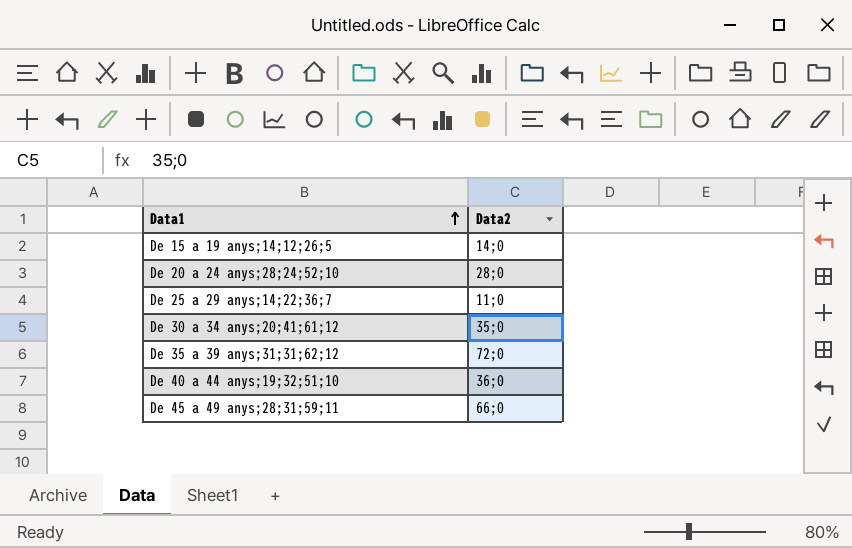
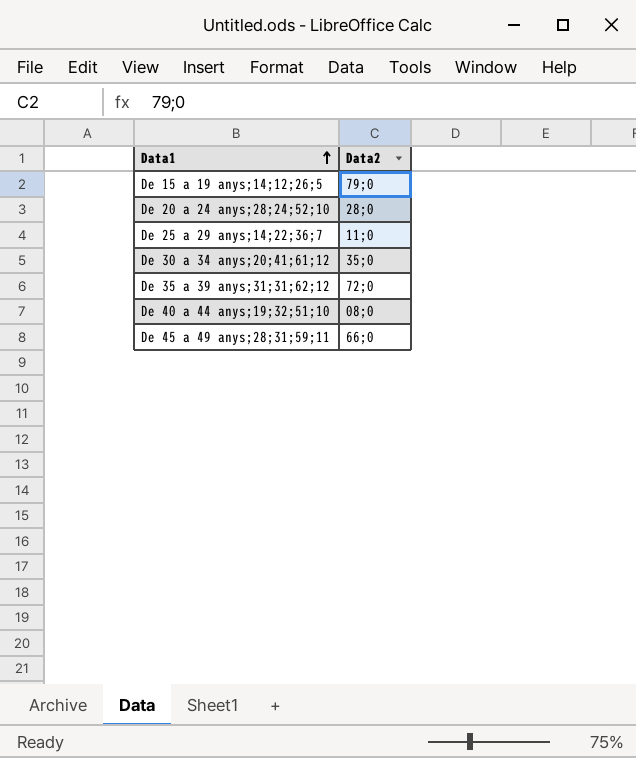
De 15 a 19 anys;14;12;26;5 | Data2: 14;0 -> 79;0
De 40 a 44 anys;19;32;51;10 | Data2: 36;0 -> 08;0

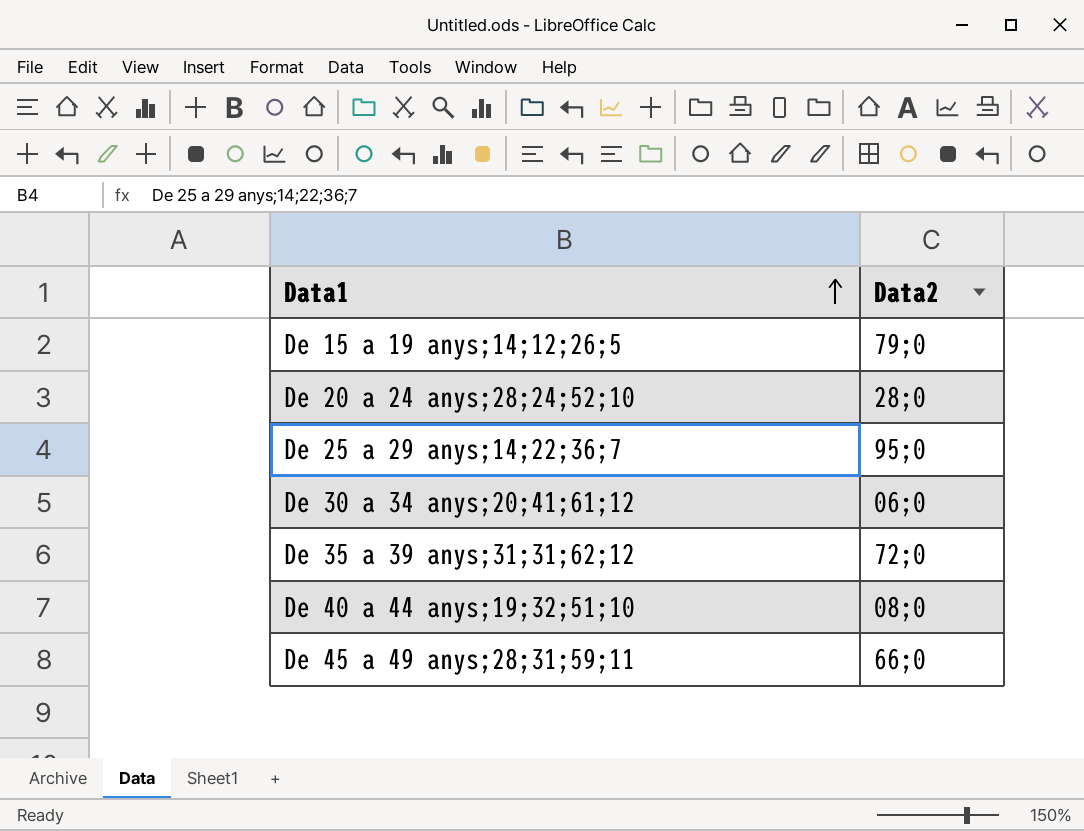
De 25 a 29 anys;14;22;36;7 | Data2: 11;0 -> 95;0
De 30 a 34 anys;20;41;61;12 | Data2: 35;0 -> 06;0

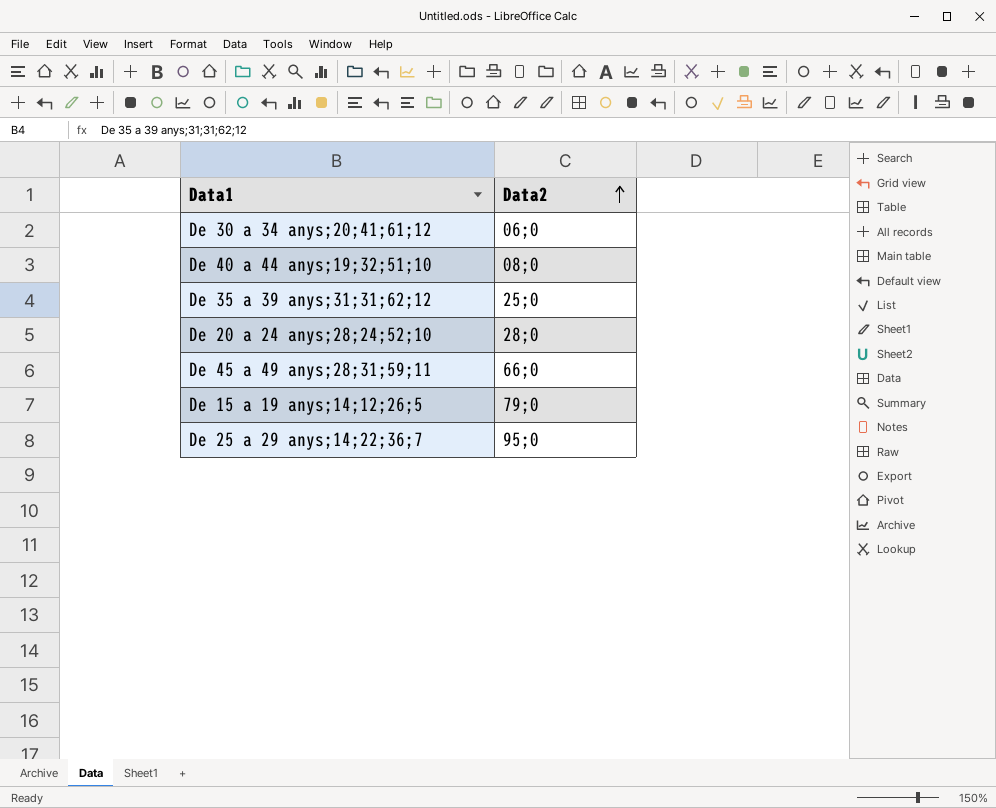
row order: Data1 ascending -> Data2 ascending
De 35 a 39 anys;31;31;62;12 | Data2: 72;0 -> 25;0

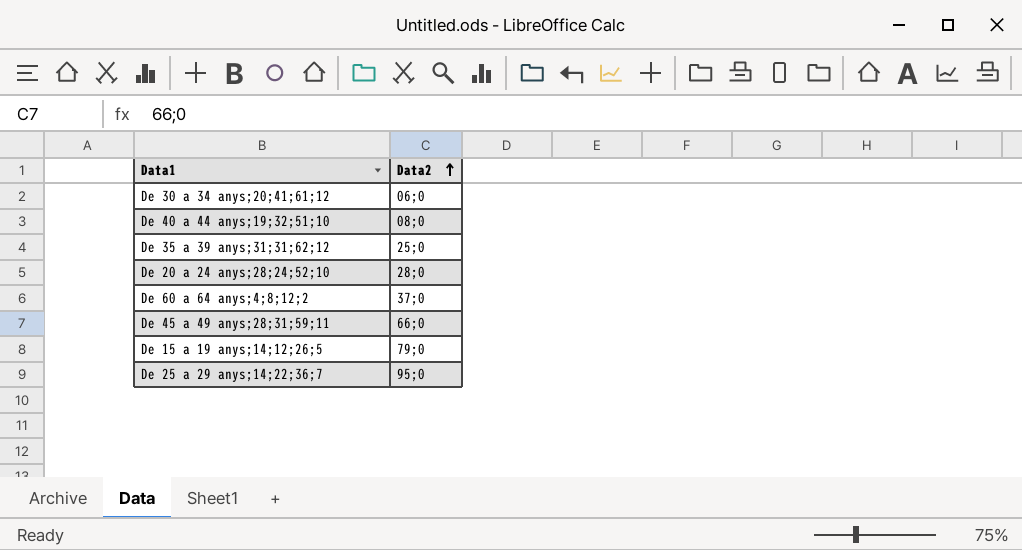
row De 60 a 64 anys;4;8;12;2: none -> 37;0

